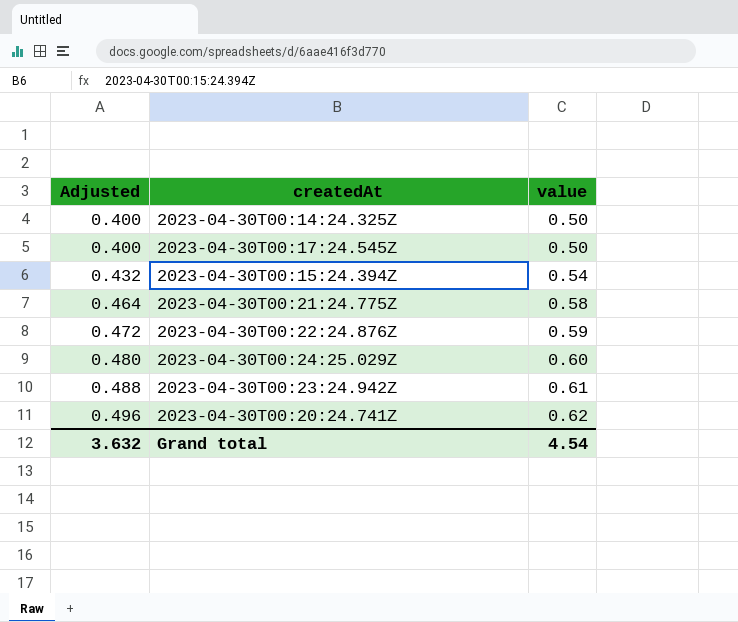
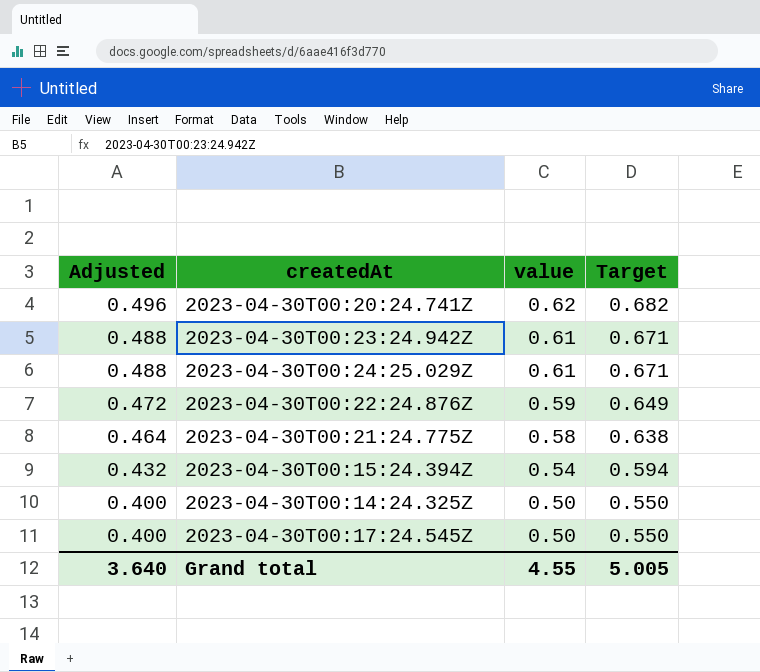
row order: Adjusted ascending -> Adjusted descending
column Target | formula: none -> [value] * 1.1
2023-04-30T00:24:25.029Z | Adjusted: 0.480 -> 0.488
2023-04-30T00:24:25.029Z | value: 0.60 -> 0.61
Grand total | Adjusted: 3.632 -> 3.640
Grand total | value: 4.54 -> 4.55

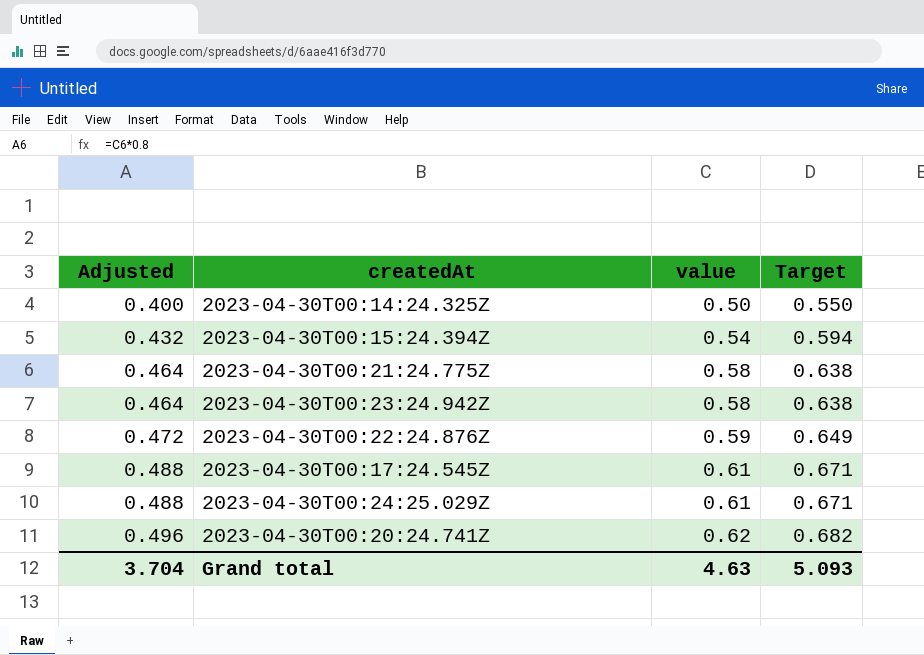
row order: Adjusted descending -> Adjusted ascending
2023-04-30T00:23:24.942Z | Adjusted: 0.488 -> 0.464
2023-04-30T00:23:24.942Z | value: 0.61 -> 0.58
2023-04-30T00:23:24.942Z | Target: 0.671 -> 0.638
2023-04-30T00:17:24.545Z | Adjusted: 0.400 -> 0.488
2023-04-30T00:17:24.545Z | value: 0.50 -> 0.61
2023-04-30T00:17:24.545Z | Target: 0.550 -> 0.671
Grand total | Adjusted: 3.640 -> 3.704
Grand total | value: 4.55 -> 4.63
Grand total | Target: 5.005 -> 5.093

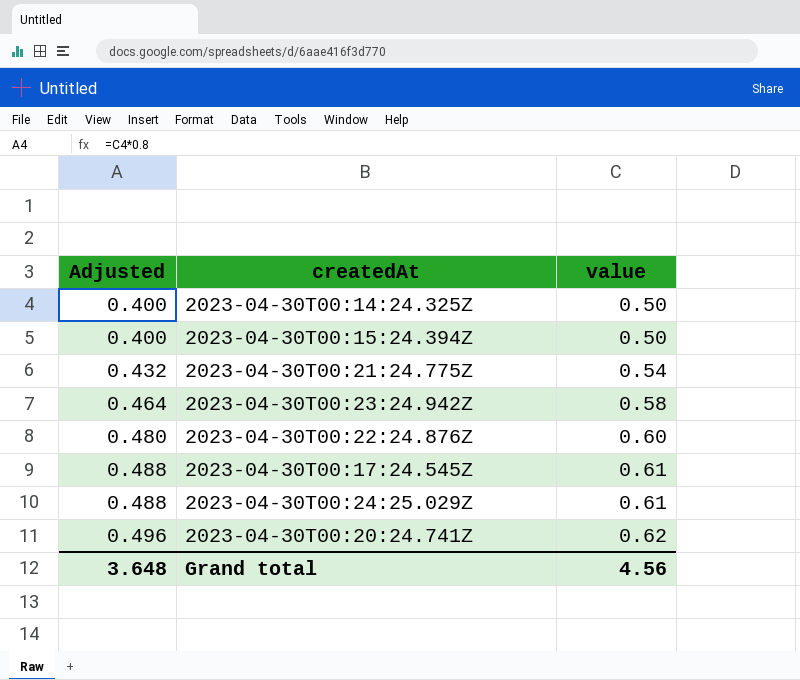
column Target | formula: [value] * 1.1 -> none
2023-04-30T00:15:24.394Z | Adjusted: 0.432 -> 0.400
2023-04-30T00:15:24.394Z | value: 0.54 -> 0.50
2023-04-30T00:21:24.775Z | Adjusted: 0.464 -> 0.432
2023-04-30T00:21:24.775Z | value: 0.58 -> 0.54
2023-04-30T00:22:24.876Z | Adjusted: 0.472 -> 0.480
2023-04-30T00:22:24.876Z | value: 0.59 -> 0.60
Grand total | Adjusted: 3.704 -> 3.648
Grand total | value: 4.63 -> 4.56

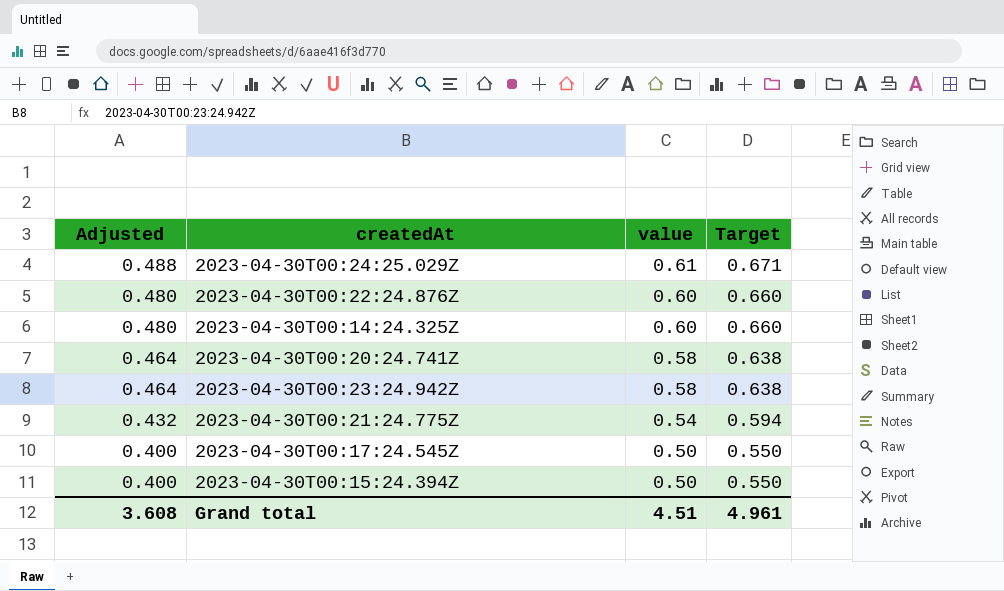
row order: Adjusted ascending -> Adjusted descending
column Target | formula: none -> [value] * 1.1
2023-04-30T00:14:24.325Z | Adjusted: 0.400 -> 0.480
2023-04-30T00:14:24.325Z | value: 0.50 -> 0.60
2023-04-30T00:20:24.741Z | Adjusted: 0.496 -> 0.464
2023-04-30T00:20:24.741Z | value: 0.62 -> 0.58
2023-04-30T00:17:24.545Z | Adjusted: 0.488 -> 0.400
2023-04-30T00:17:24.545Z | value: 0.61 -> 0.50
Grand total | Adjusted: 3.648 -> 3.608
Grand total | value: 4.56 -> 4.51

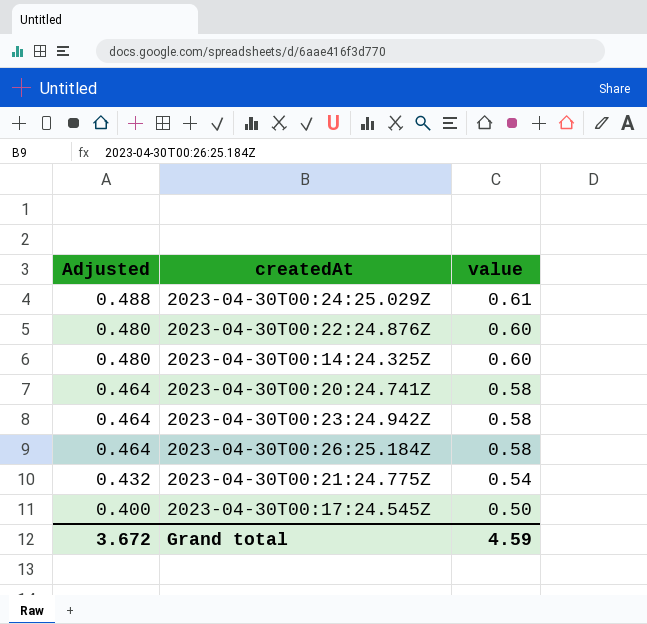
column Target | formula: [value] * 1.1 -> none
row 2023-04-30T00:15:24.394Z: 0.400 | 0.50 | 0.550 -> none
row 2023-04-30T00:26:25.184Z: none -> 0.464 | 0.58
Grand total | Adjusted: 3.608 -> 3.672
Grand total | value: 4.51 -> 4.59

